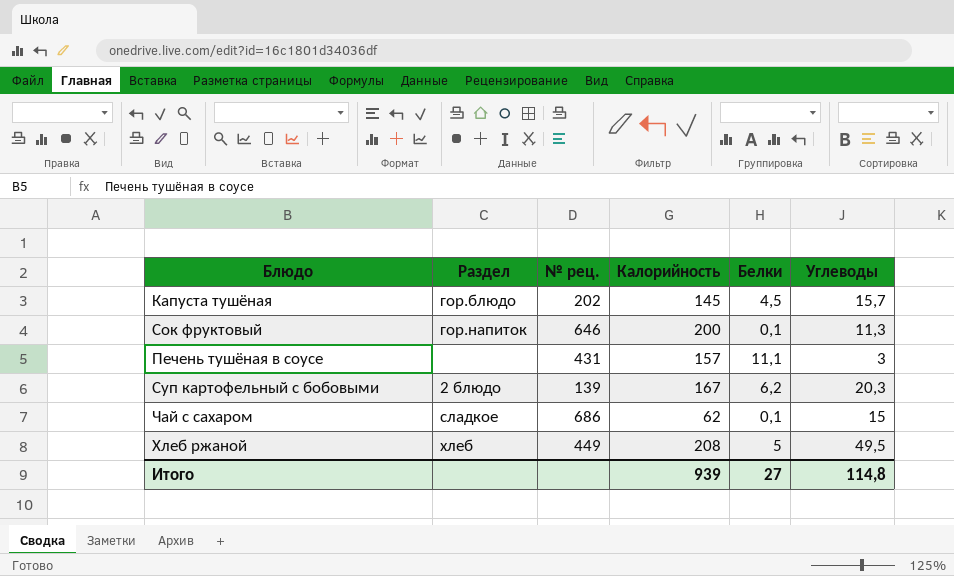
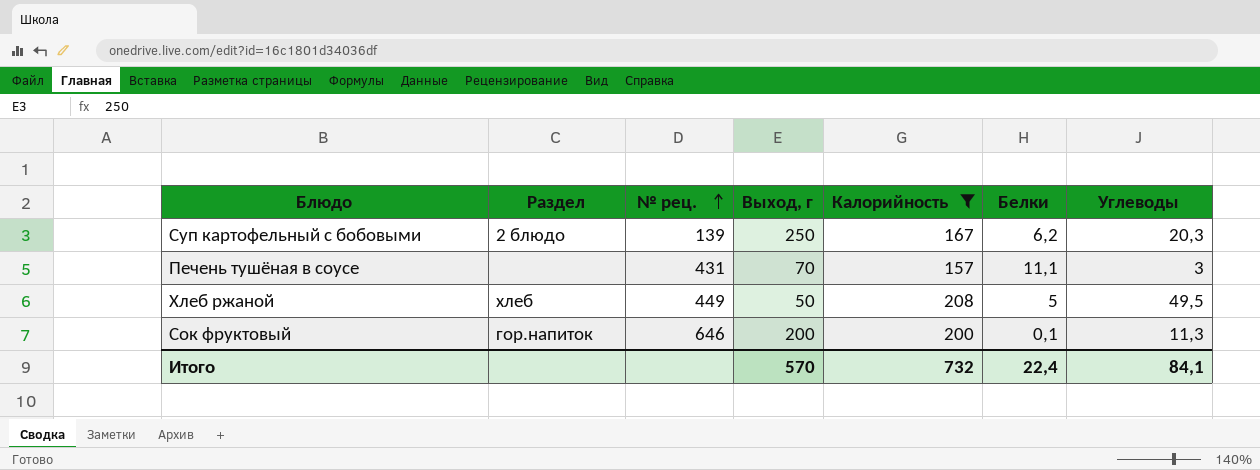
filter: none -> Калорийность >= 157
row order: none -> № рец. ascending
column Выход, г | position: none -> 4
Итого | Калорийность: 939 -> 732
Итого | Белки: 27 -> 22,4
Итого | Углеводы: 114,8 -> 84,1

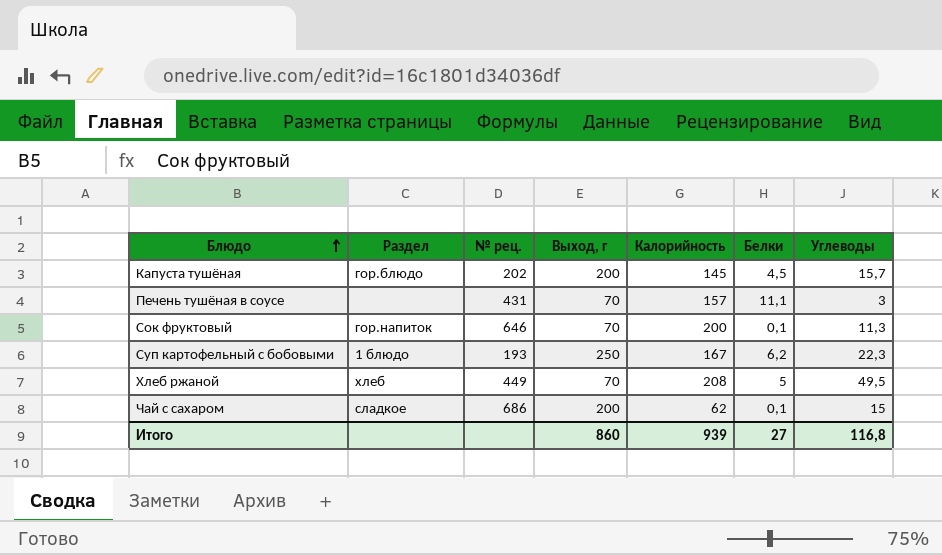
filter: Калорийность >= 157 -> none
row order: № рец. ascending -> Блюдо ascending
Сок фруктовый | Выход, г: 200 -> 70
Суп картофельный с бобовыми | Раздел: 2 блюдо -> 1 блюдо
Суп картофельный с бобовыми | № рец.: 139 -> 193
Суп картофельный с бобовыми | Углеводы: 20,3 -> 22,3
Хлеб ржаной | Выход, г: 50 -> 70
Итого | Выход, г: 570 -> 860
Итого | Калорийность: 732 -> 939
Итого | Белки: 22,4 -> 27
Итого | Углеводы: 84,1 -> 116,8

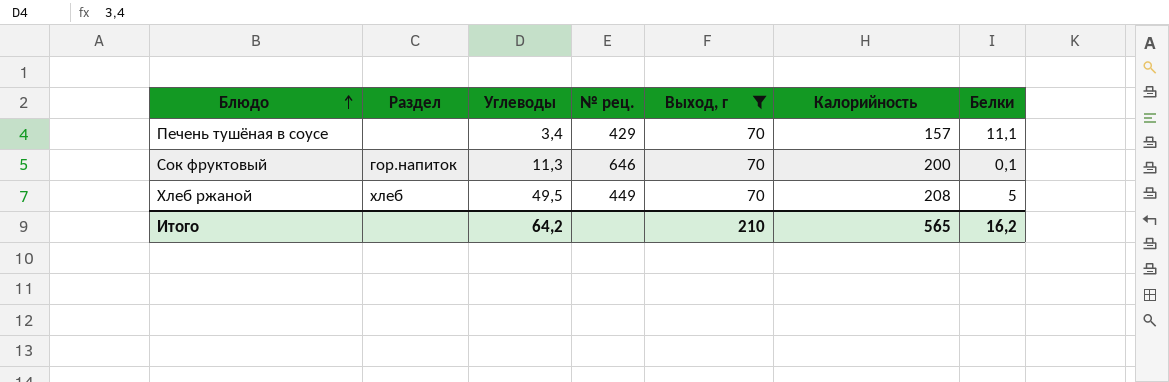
filter: none -> Выход, г = 70
column Углеводы | position: 7 -> 3
Печень тушёная в соусе | Углеводы: 3 -> 3,4
Печень тушёная в соусе | № рец.: 431 -> 429
Итого | Углеводы: 116,8 -> 64,2
Итого | Выход, г: 860 -> 210
Итого | Калорийность: 939 -> 565
Итого | Белки: 27 -> 16,2

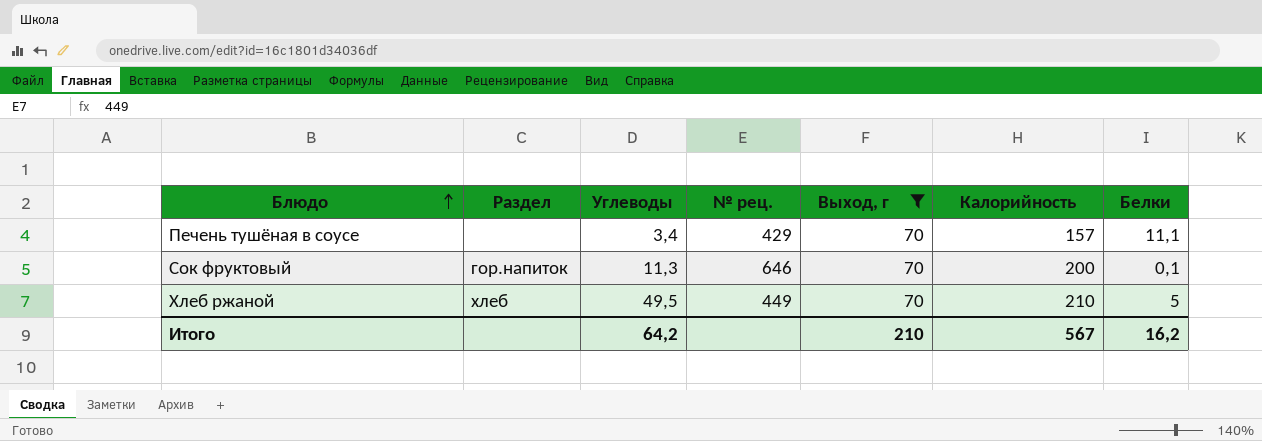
Хлеб ржаной | Калорийность: 208 -> 210
Итого | Калорийность: 565 -> 567

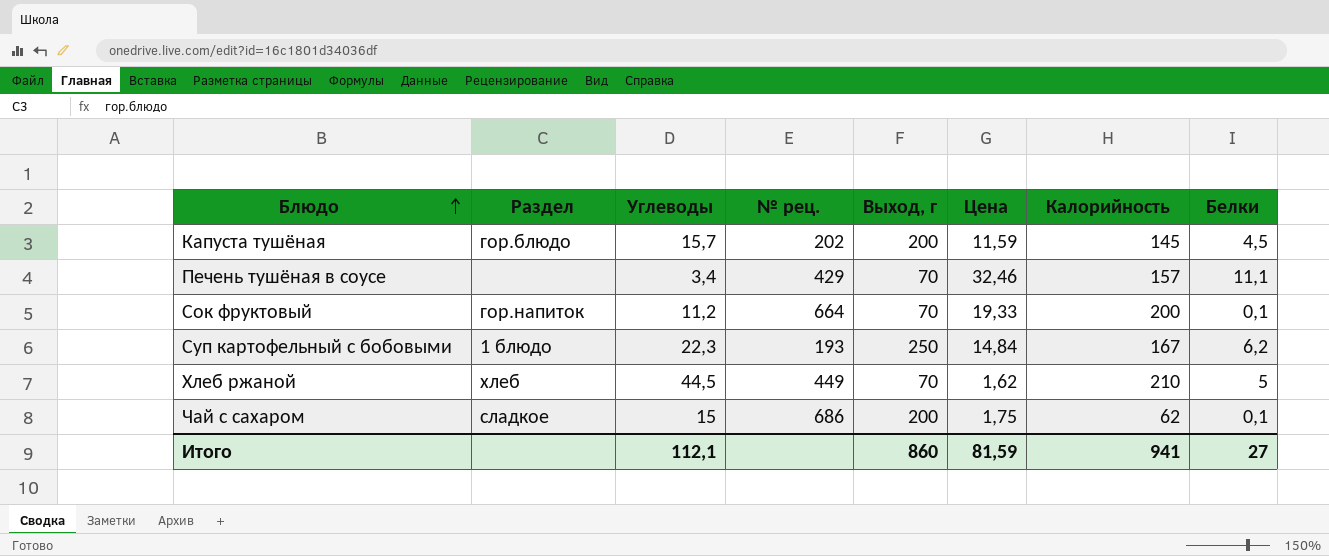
filter: Выход, г = 70 -> none
column Цена | position: none -> 6
Сок фруктовый | Углеводы: 11,3 -> 11,2
Сок фруктовый | № рец.: 646 -> 664
Хлеб ржаной | Углеводы: 49,5 -> 44,5
Итого | Углеводы: 64,2 -> 112,1
Итого | Выход, г: 210 -> 860
Итого | Калорийность: 567 -> 941
Итого | Белки: 16,2 -> 27

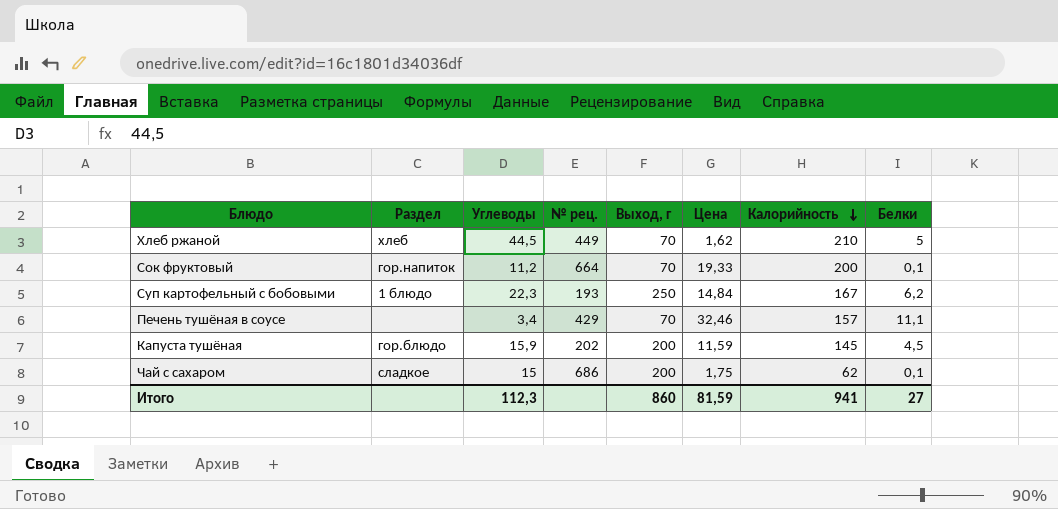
row order: Блюдо ascending -> Калорийность descending
Капуста тушёная | Углеводы: 15,7 -> 15,9
Итого | Углеводы: 112,1 -> 112,3

